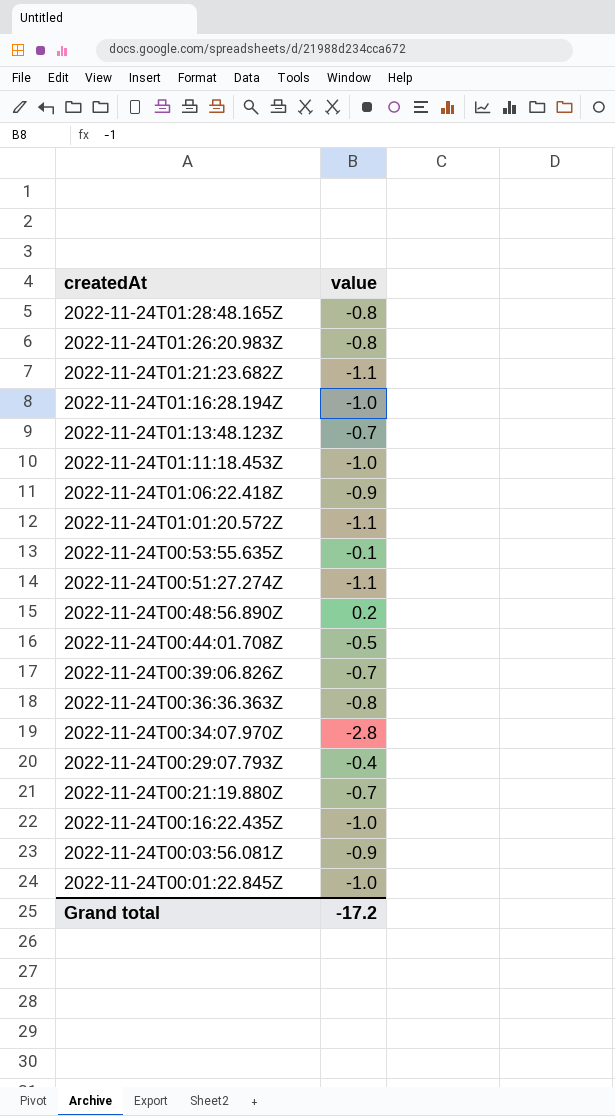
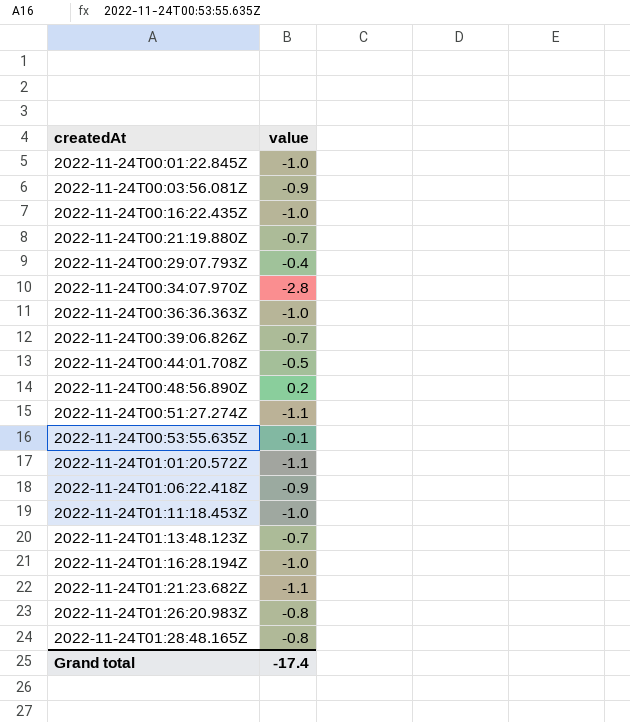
row order: createdAt descending -> createdAt ascending
2022-11-24T00:36:36.363Z | value: -0.8 -> -1.0
Grand total | value: -17.2 -> -17.4

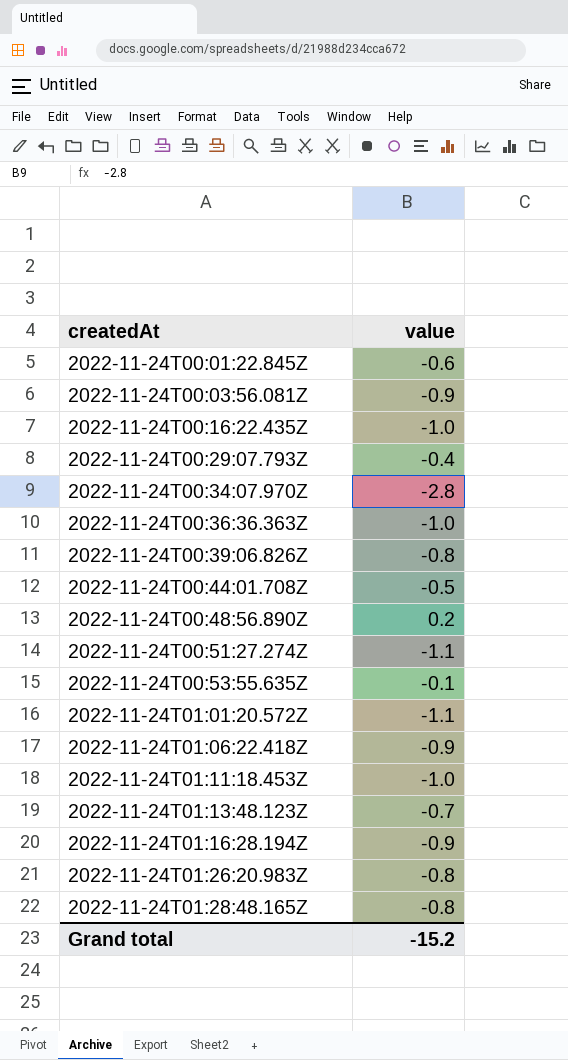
row 2022-11-24T00:21:19.880Z: -0.7 -> none
row 2022-11-24T01:21:23.682Z: -1.1 -> none
2022-11-24T00:01:22.845Z | value: -1.0 -> -0.6
2022-11-24T00:39:06.826Z | value: -0.7 -> -0.8
2022-11-24T01:16:28.194Z | value: -1.0 -> -0.9
Grand total | value: -17.4 -> -15.2

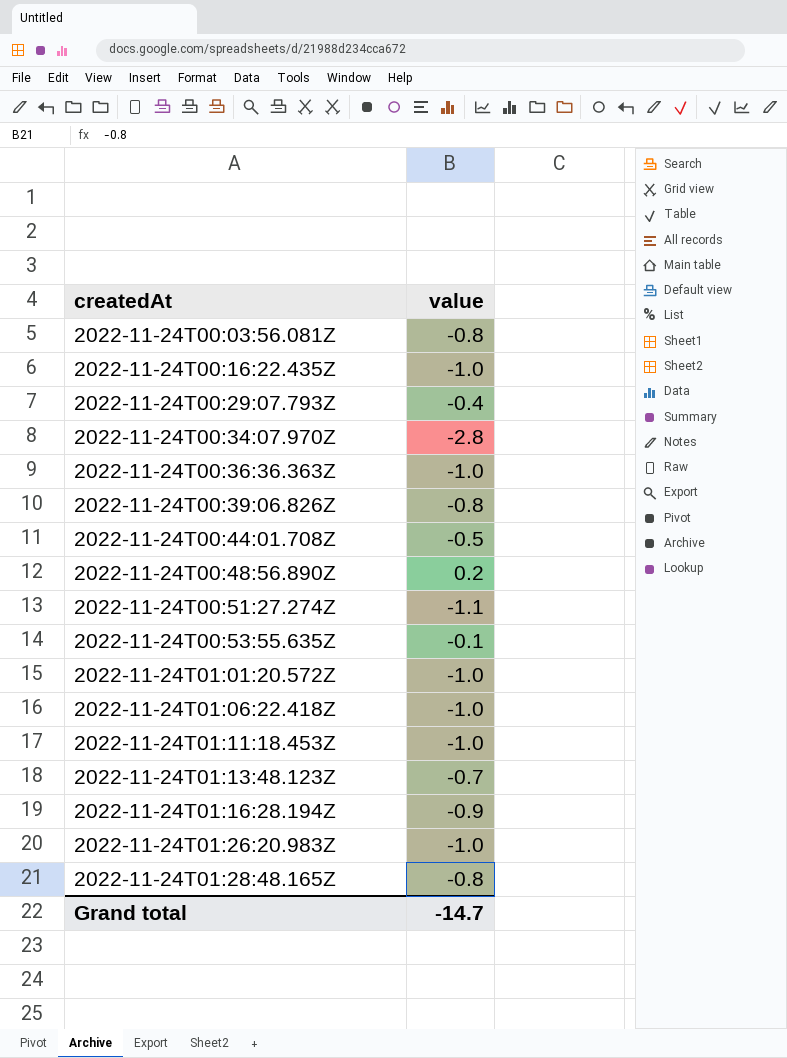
row 2022-11-24T00:01:22.845Z: -0.6 -> none
2022-11-24T00:03:56.081Z | value: -0.9 -> -0.8
2022-11-24T01:01:20.572Z | value: -1.1 -> -1.0
2022-11-24T01:06:22.418Z | value: -0.9 -> -1.0
2022-11-24T01:26:20.983Z | value: -0.8 -> -1.0
Grand total | value: -15.2 -> -14.7

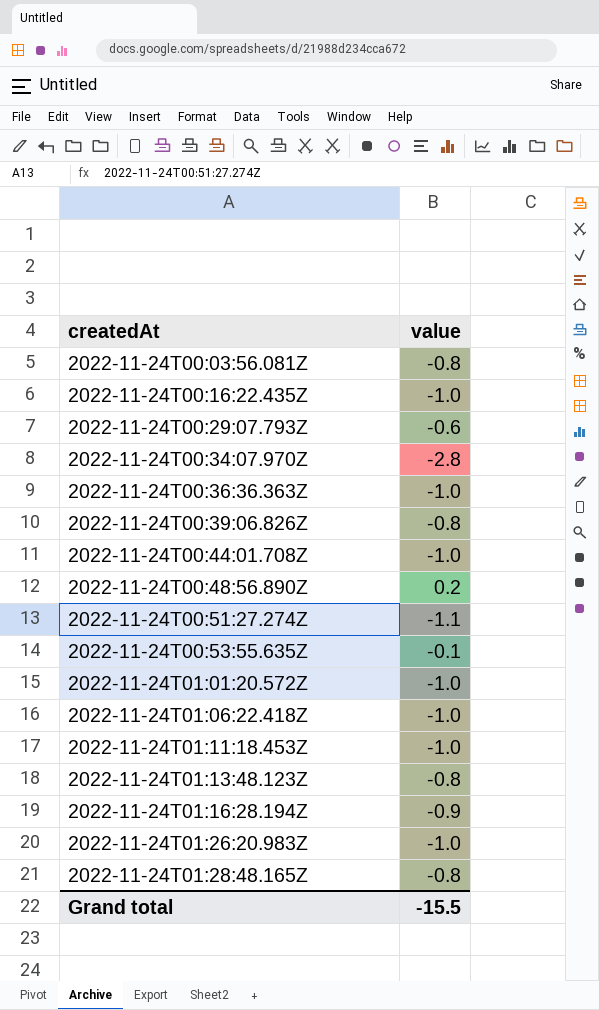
2022-11-24T00:29:07.793Z | value: -0.4 -> -0.6
2022-11-24T00:44:01.708Z | value: -0.5 -> -1.0
2022-11-24T01:13:48.123Z | value: -0.7 -> -0.8
Grand total | value: -14.7 -> -15.5

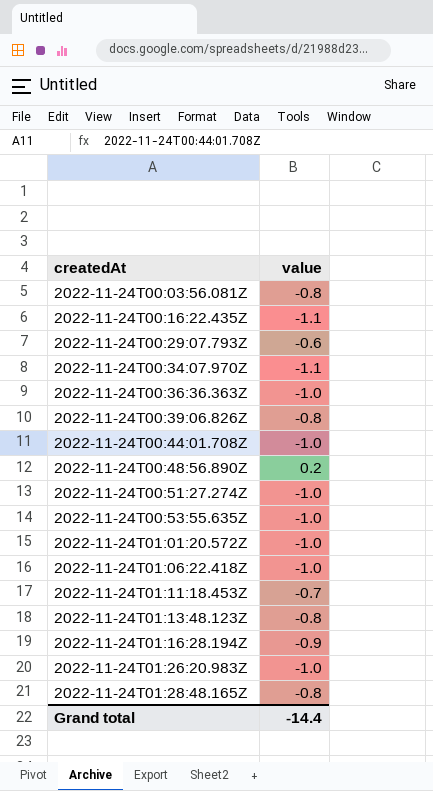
2022-11-24T00:16:22.435Z | value: -1.0 -> -1.1
2022-11-24T00:34:07.970Z | value: -2.8 -> -1.1
2022-11-24T00:51:27.274Z | value: -1.1 -> -1.0
2022-11-24T00:53:55.635Z | value: -0.1 -> -1.0
2022-11-24T01:11:18.453Z | value: -1.0 -> -0.7
Grand total | value: -15.5 -> -14.4

